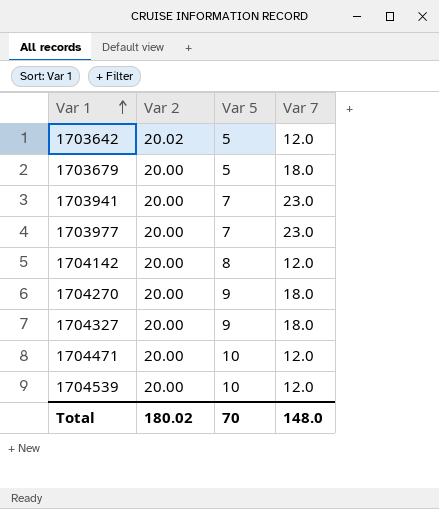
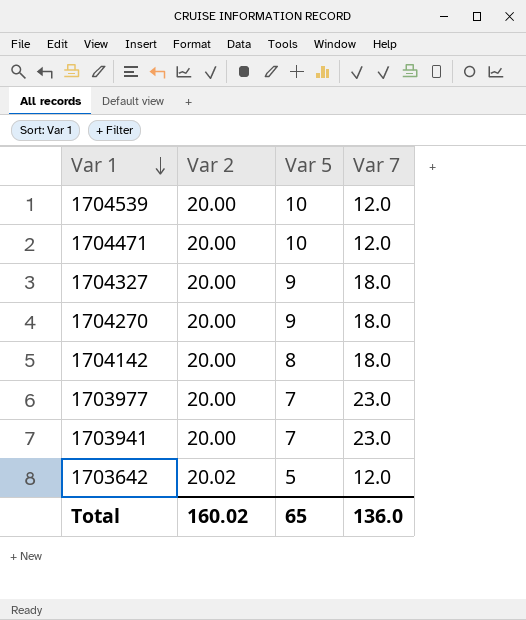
row order: Var 1 ascending -> Var 1 descending
row 1703679: 20.00 | 5 | 18.0 -> none
1704142 | Var 7: 12.0 -> 18.0
Total | Var 2: 180.02 -> 160.02
Total | Var 5: 70 -> 65
Total | Var 7: 148.0 -> 136.0

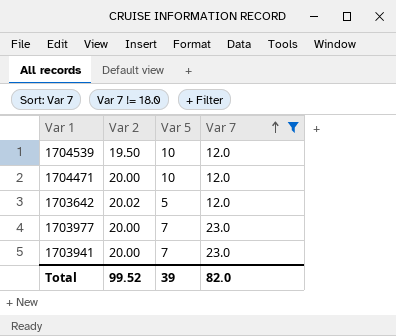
filter: none -> Var 7 != 18.0
row order: Var 1 descending -> Var 7 ascending
1704539 | Var 2: 20.00 -> 19.50
Total | Var 2: 160.02 -> 99.52
Total | Var 5: 65 -> 39
Total | Var 7: 136.0 -> 82.0

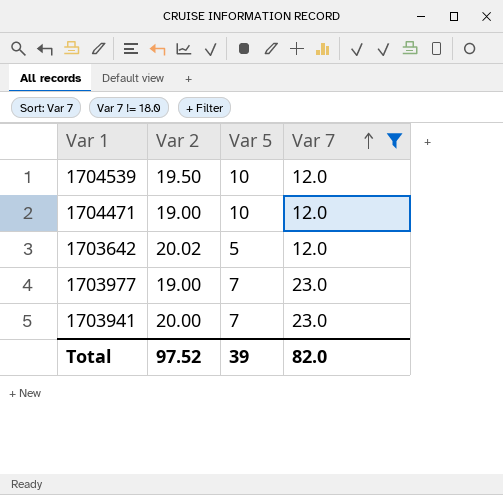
1704471 | Var 2: 20.00 -> 19.00
1703977 | Var 2: 20.00 -> 19.00
Total | Var 2: 99.52 -> 97.52

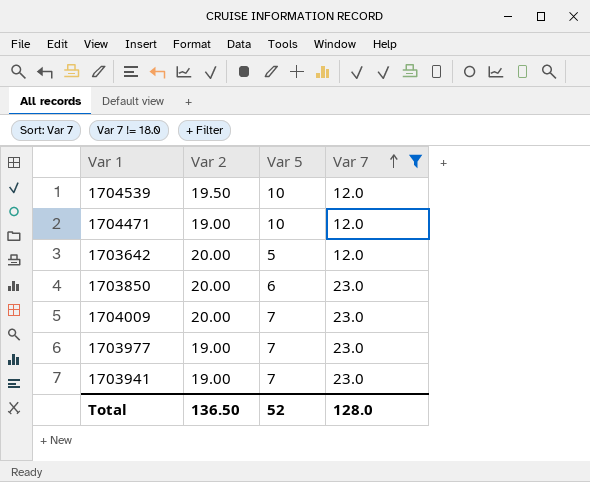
1703642 | Var 2: 20.02 -> 20.00
row 1703850: none -> 20.00 | 6 | 23.0
row 1704009: none -> 20.00 | 7 | 23.0
1703941 | Var 2: 20.00 -> 19.00
Total | Var 2: 97.52 -> 136.50
Total | Var 5: 39 -> 52
Total | Var 7: 82.0 -> 128.0

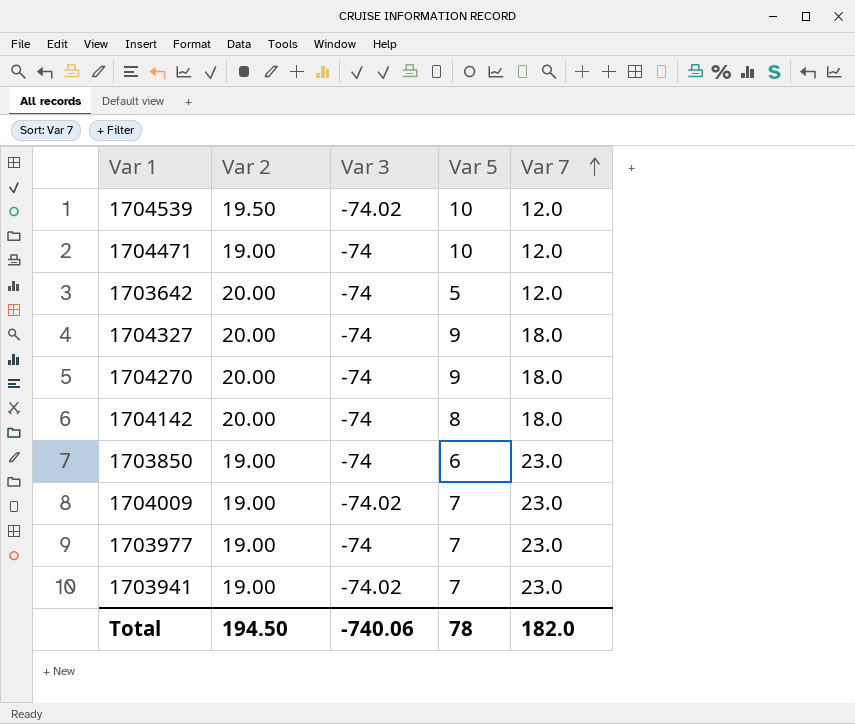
filter: Var 7 != 18.0 -> none
column Var 3 | position: none -> 3
1703850 | Var 2: 20.00 -> 19.00
1704009 | Var 2: 20.00 -> 19.00
Total | Var 2: 136.50 -> 194.50
Total | Var 5: 52 -> 78
Total | Var 7: 128.0 -> 182.0

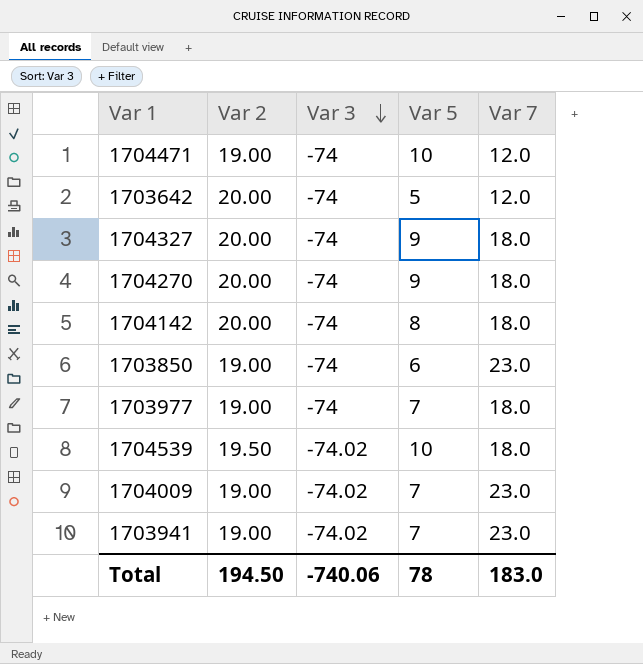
row order: Var 7 ascending -> Var 3 descending
1703977 | Var 7: 23.0 -> 18.0
1704539 | Var 7: 12.0 -> 18.0
Total | Var 7: 182.0 -> 183.0

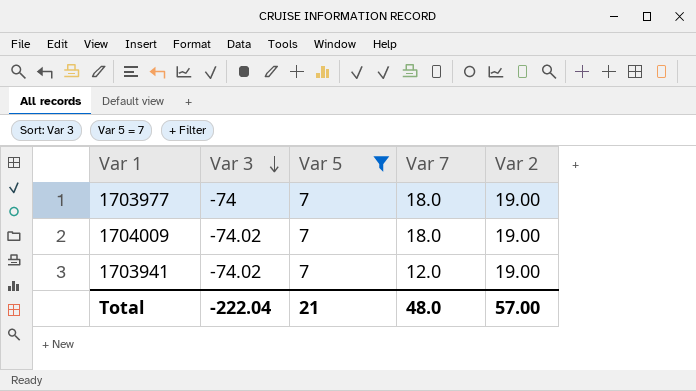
filter: none -> Var 5 = 7
column Var 2 | position: 2 -> 5
1704009 | Var 7: 23.0 -> 18.0
1703941 | Var 7: 23.0 -> 12.0
Total | Var 3: -740.06 -> -222.04
Total | Var 5: 78 -> 21
Total | Var 7: 183.0 -> 48.0
Total | Var 2: 194.50 -> 57.00

